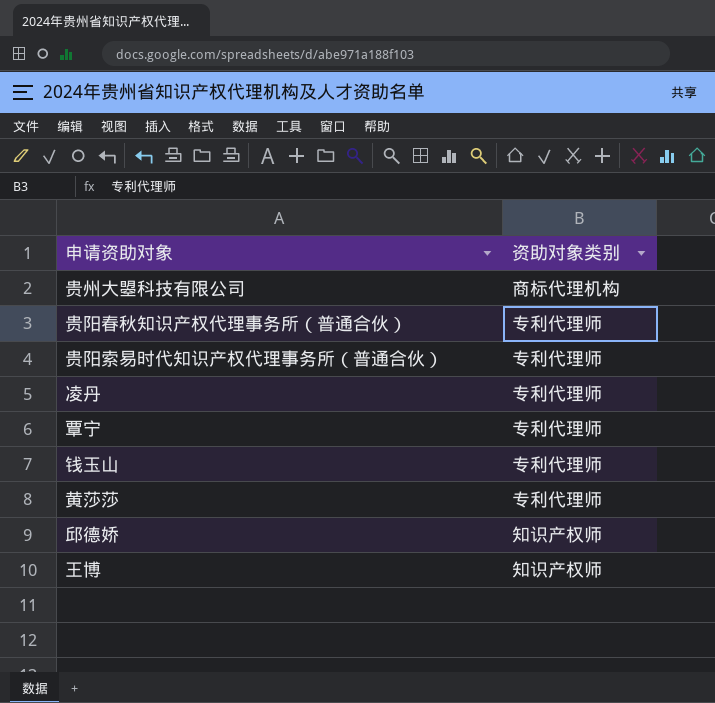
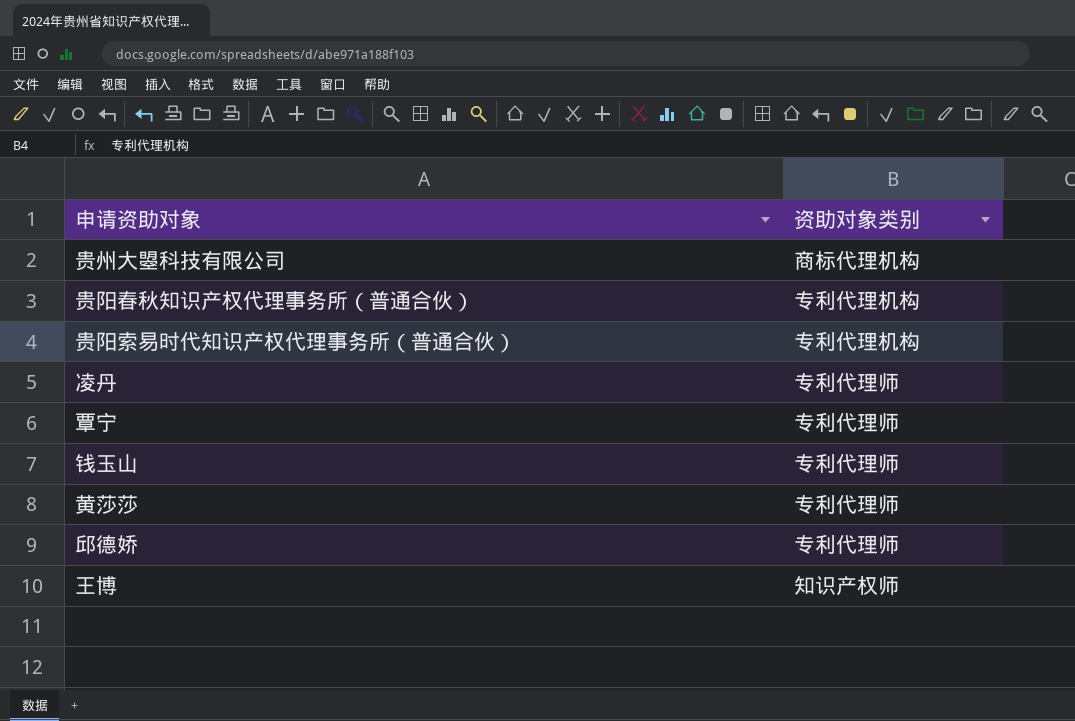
贵阳春秋知识产权代理事务所（普通合伙） | 资助对象类别: 专利代理师 -> 专利代理机构
贵阳索易时代知识产权代理事务所（普通合伙） | 资助对象类别: 专利代理师 -> 专利代理机构
邱德娇 | 资助对象类别: 知识产权师 -> 专利代理师

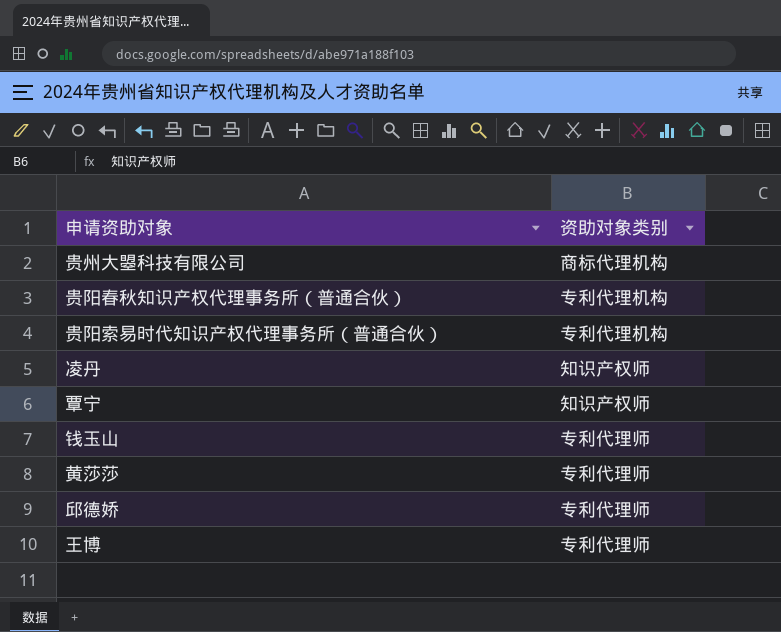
凌丹 | 资助对象类别: 专利代理师 -> 知识产权师
覃宁 | 资助对象类别: 专利代理师 -> 知识产权师
王博 | 资助对象类别: 知识产权师 -> 专利代理师

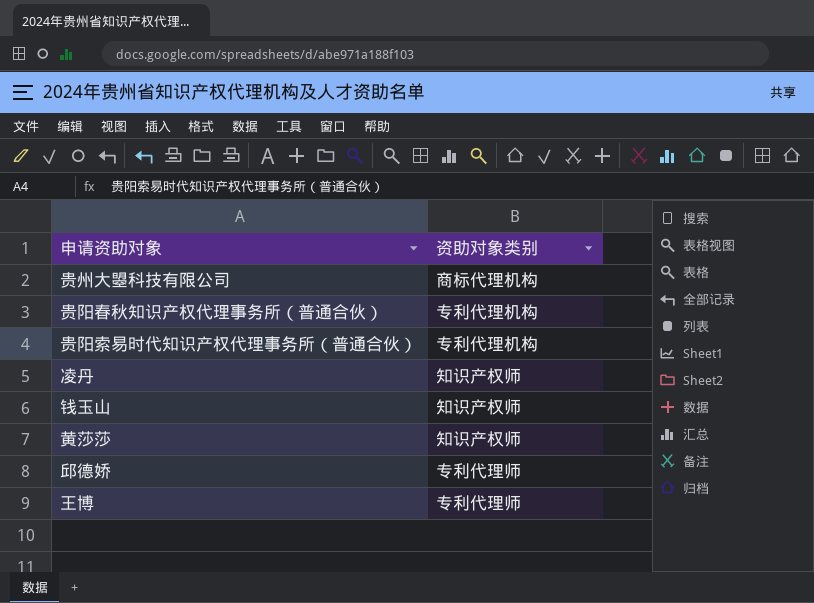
row 覃宁: 知识产权师 -> none
钱玉山 | 资助对象类别: 专利代理师 -> 知识产权师
黄莎莎 | 资助对象类别: 专利代理师 -> 知识产权师

